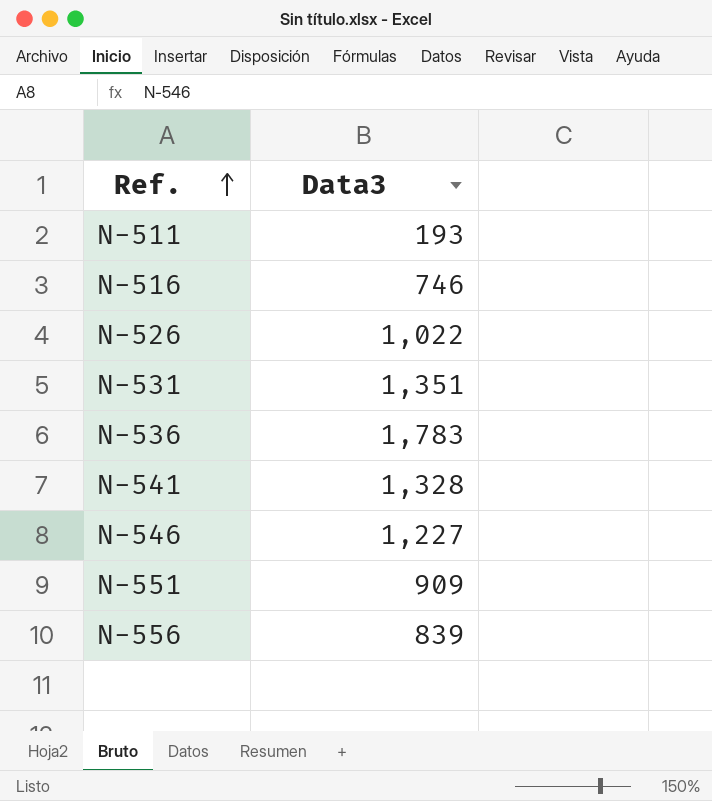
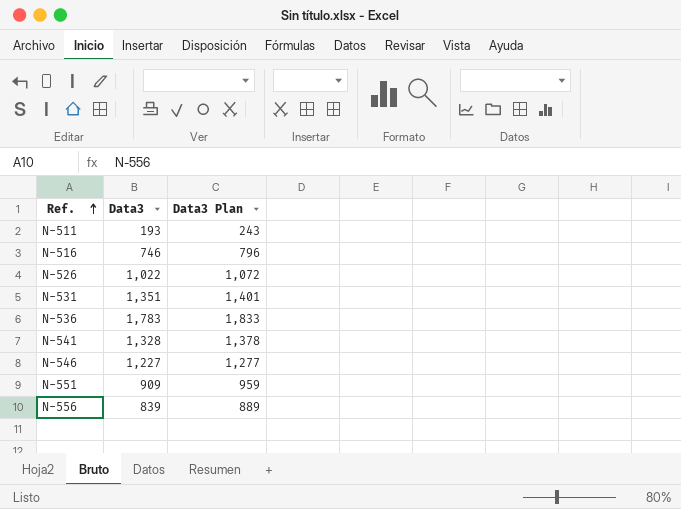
column Data3 Plan | formula: none -> [Data3] + 50

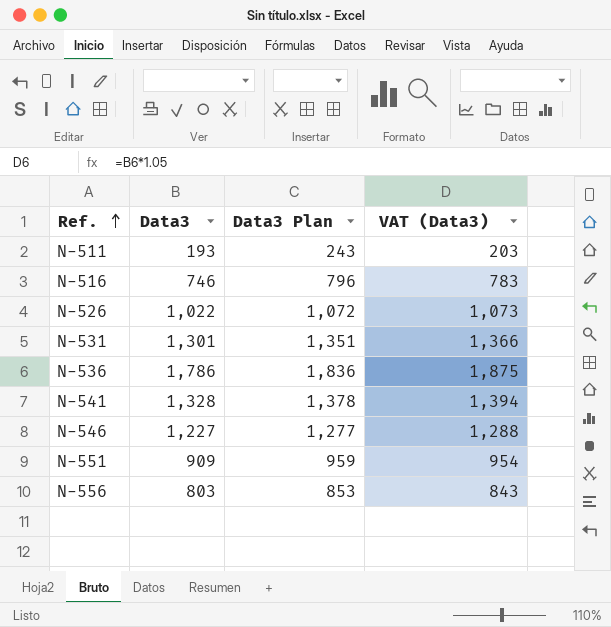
column VAT (Data3) | formula: none -> [Data3] * 1.05
N-531 | Data3: 1,351 -> 1,301
N-531 | Data3 Plan: 1,401 -> 1,351
N-536 | Data3: 1,783 -> 1,786
N-536 | Data3 Plan: 1,833 -> 1,836
N-556 | Data3: 839 -> 803
N-556 | Data3 Plan: 889 -> 853

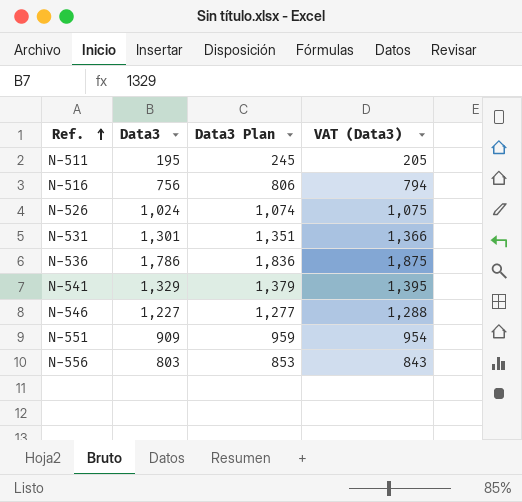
N-511 | Data3: 193 -> 195
N-511 | Data3 Plan: 243 -> 245
N-511 | VAT (Data3): 203 -> 205
N-516 | Data3: 746 -> 756
N-516 | Data3 Plan: 796 -> 806
N-516 | VAT (Data3): 783 -> 794
N-526 | Data3: 1,022 -> 1,024
N-526 | Data3 Plan: 1,072 -> 1,074
N-526 | VAT (Data3): 1,073 -> 1,075
N-541 | Data3: 1,328 -> 1,329
N-541 | Data3 Plan: 1,378 -> 1,379
N-541 | VAT (Data3): 1,394 -> 1,395

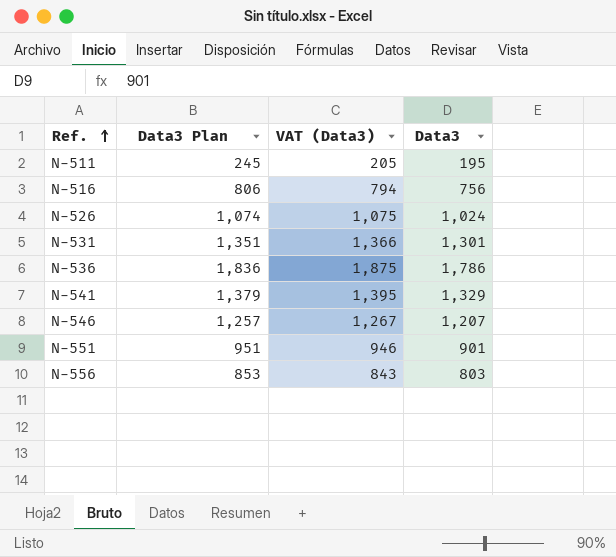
column Data3 | position: 2 -> 4
N-546 | Data3 Plan: 1,277 -> 1,257
N-546 | VAT (Data3): 1,288 -> 1,267
N-546 | Data3: 1,227 -> 1,207
N-551 | Data3 Plan: 959 -> 951
N-551 | VAT (Data3): 954 -> 946
N-551 | Data3: 909 -> 901

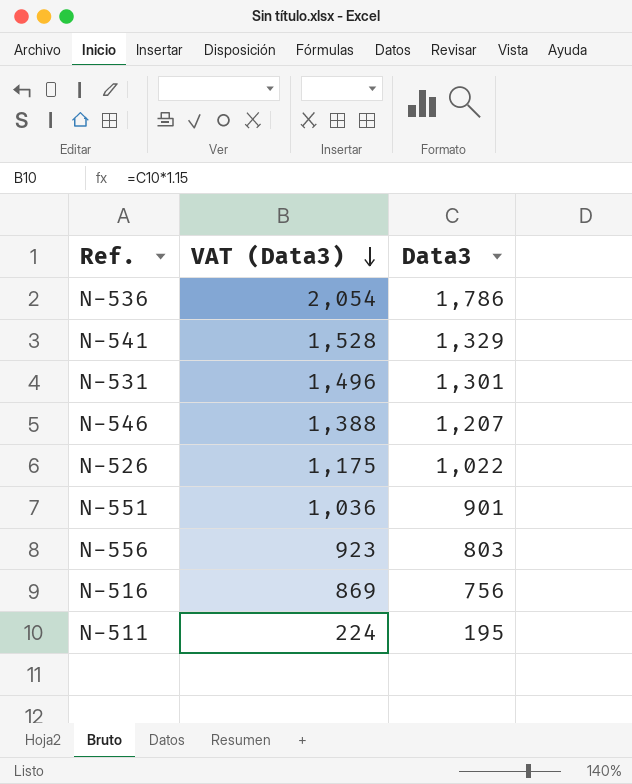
row order: Ref. ascending -> VAT (Data3) descending
column Data3 Plan | formula: [Data3] + 50 -> none
column VAT (Data3) | formula: [Data3] * 1.05 -> [Data3] * 1.15
N-526 | Data3: 1,024 -> 1,022

